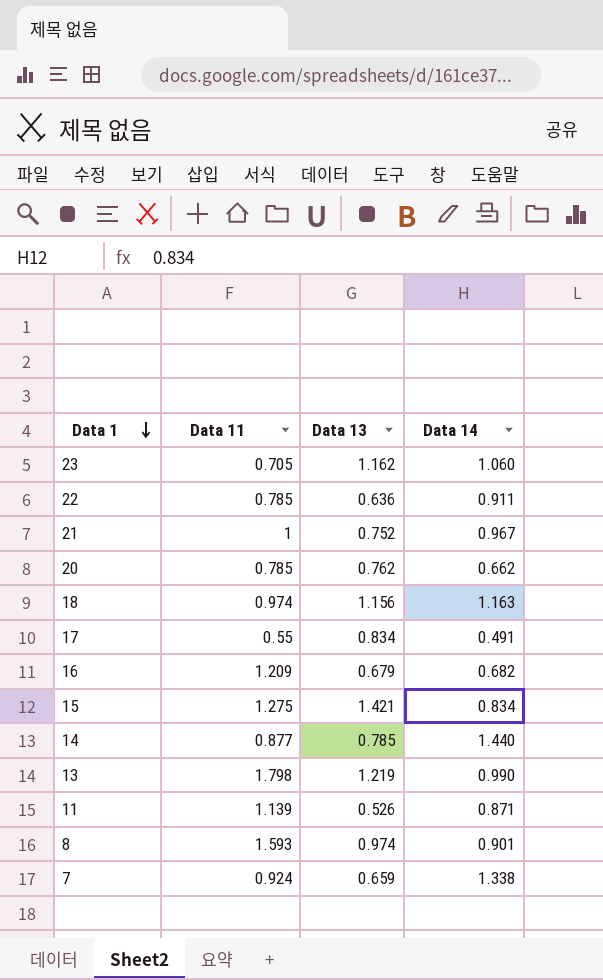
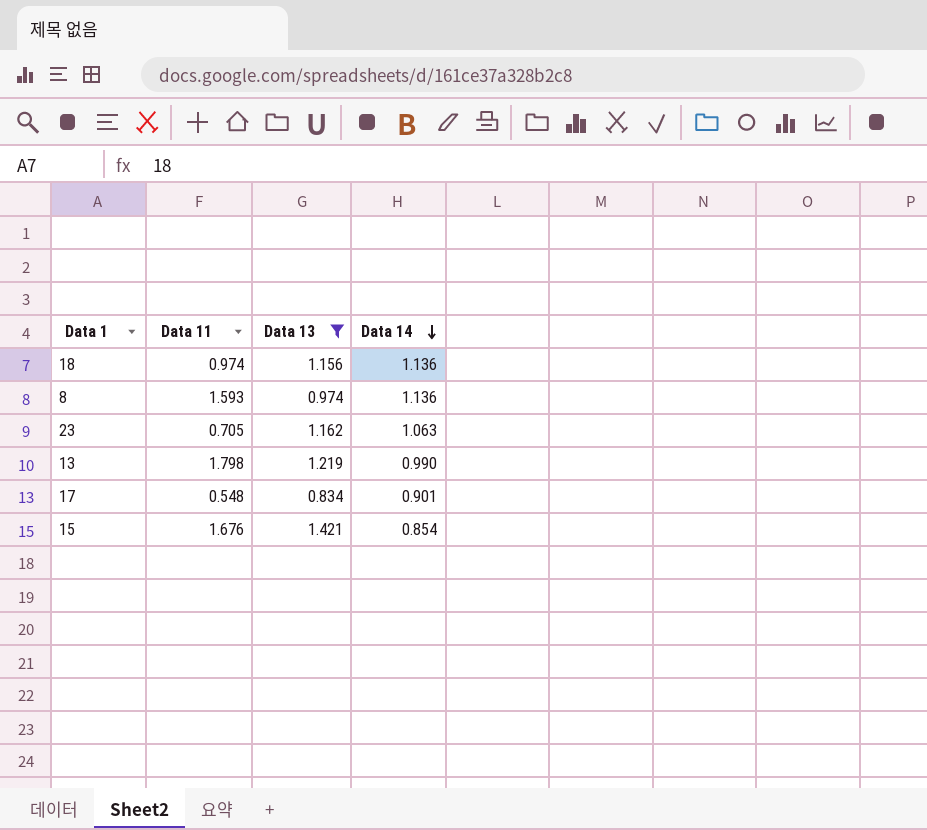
filter: none -> Data 13 >= 0.834
row order: Data 1 descending -> Data 14 descending
18 | Data 14: 1.163 -> 1.136
8 | Data 14: 0.901 -> 1.136
23 | Data 14: 1.060 -> 1.063
17 | Data 11: 0.55 -> 0.548
17 | Data 14: 0.491 -> 0.901
15 | Data 11: 1.275 -> 1.676
15 | Data 14: 0.834 -> 0.854

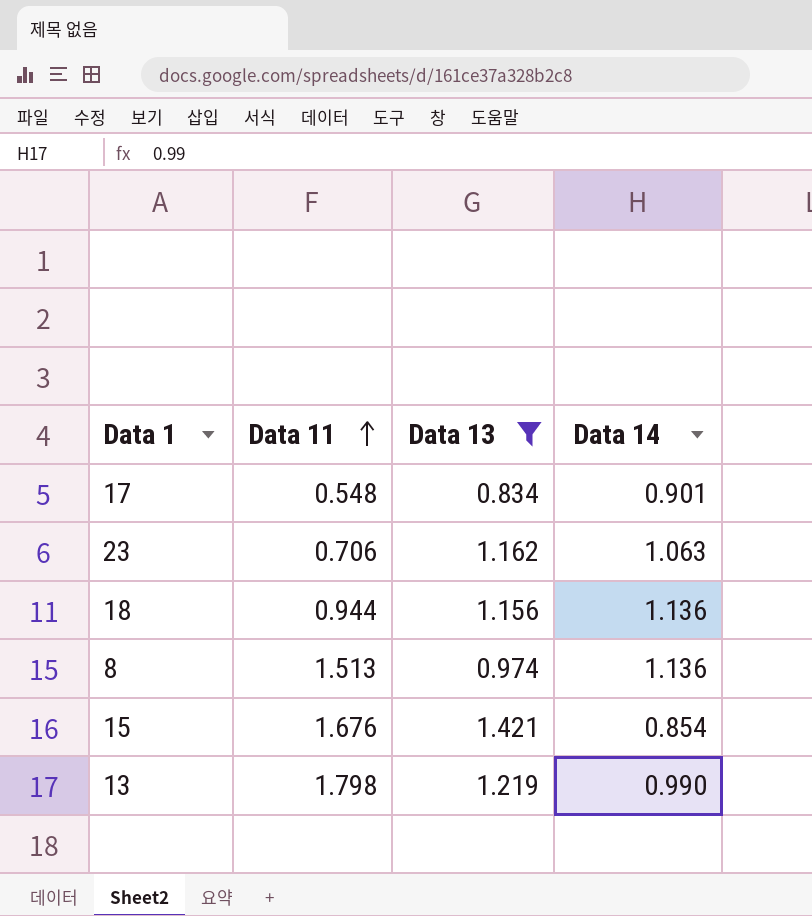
row order: Data 14 descending -> Data 11 ascending
23 | Data 11: 0.705 -> 0.706
18 | Data 11: 0.974 -> 0.944
8 | Data 11: 1.593 -> 1.513

